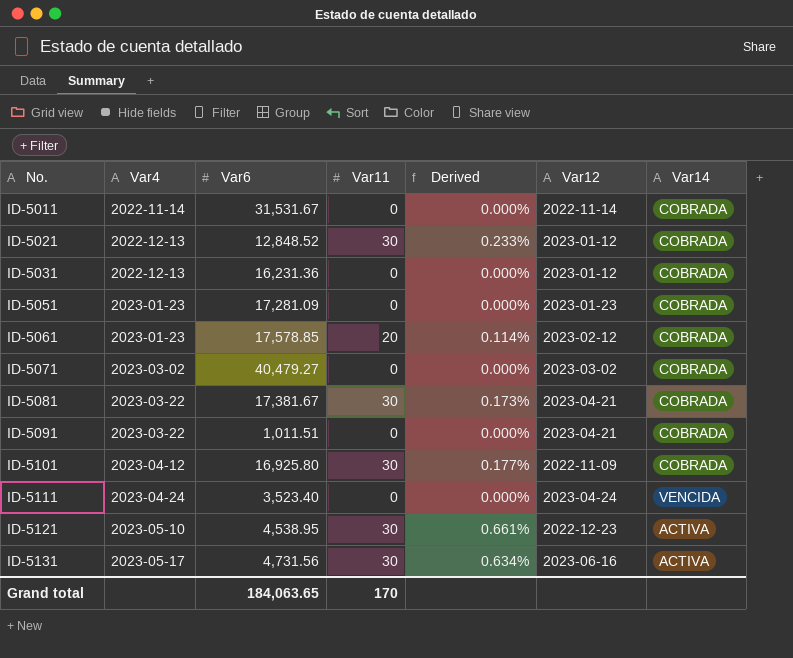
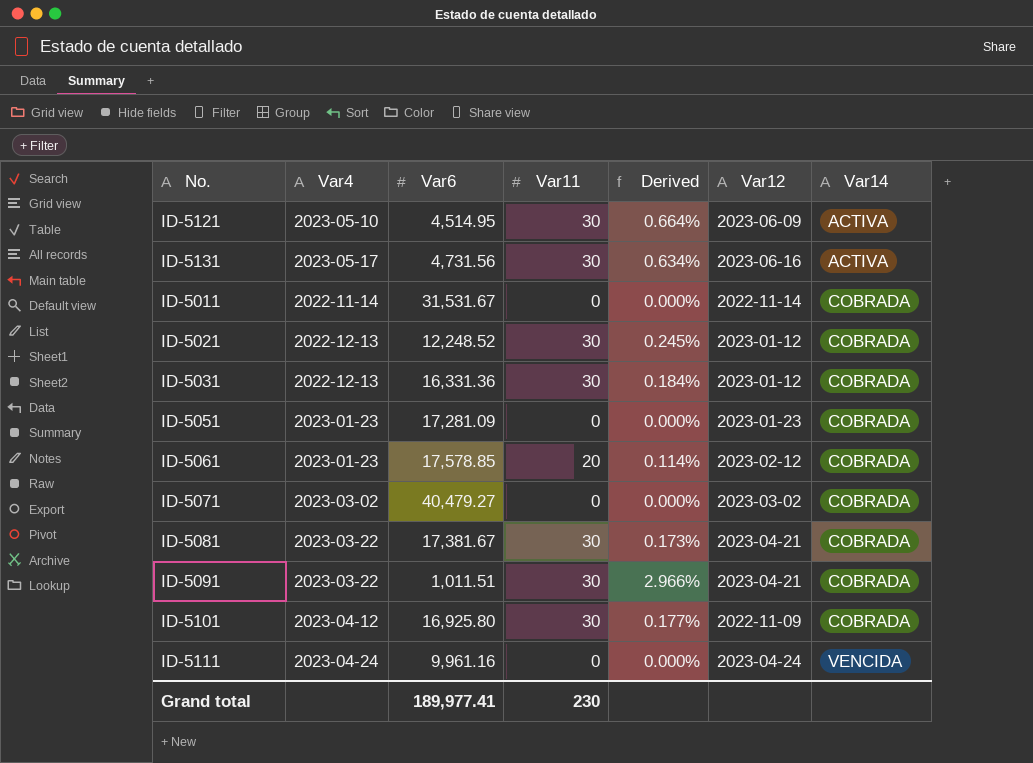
row order: No. ascending -> Var14 ascending
ID-5121 | Var6: 4,538.95 -> 4,514.95
ID-5121 | Derived: 0.661% -> 0.664%
ID-5121 | Var12: 2022-12-23 -> 2023-06-09
ID-5021 | Var6: 12,848.52 -> 12,248.52
ID-5021 | Derived: 0.233% -> 0.245%
ID-5031 | Var6: 16,231.36 -> 16,331.36
ID-5031 | Var11: 0 -> 30
ID-5031 | Derived: 0.000% -> 0.184%
ID-5091 | Var11: 0 -> 30
ID-5091 | Derived: 0.000% -> 2.966%
ID-5111 | Var6: 3,523.40 -> 9,961.16
Grand total | Var6: 184,063.65 -> 189,977.41
Grand total | Var11: 170 -> 230

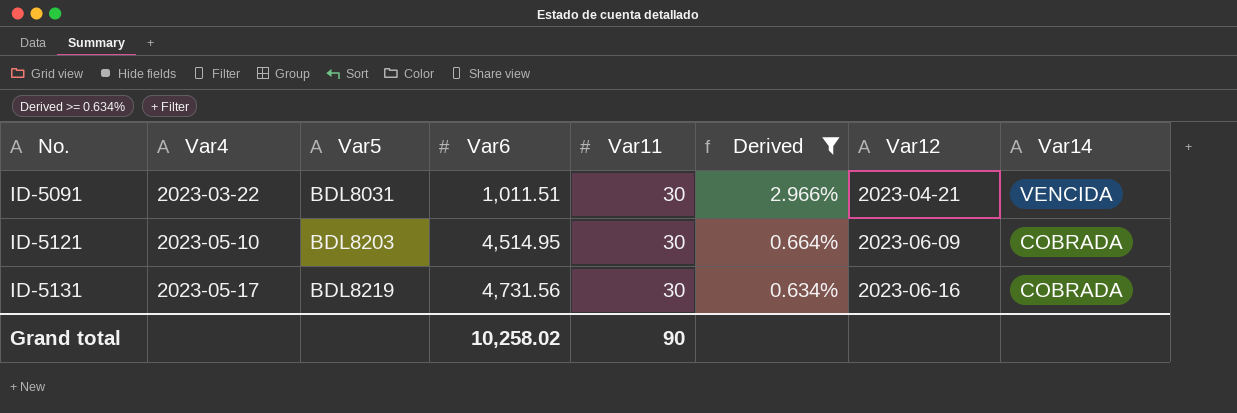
filter: none -> Derived >= 0.634%
row order: Var14 ascending -> No. ascending
column Var5 | position: none -> 3
ID-5091 | Var14: COBRADA -> VENCIDA
ID-5121 | Var14: ACTIVA -> COBRADA
ID-5131 | Var14: ACTIVA -> COBRADA
Grand total | Var6: 189,977.41 -> 10,258.02
Grand total | Var11: 230 -> 90

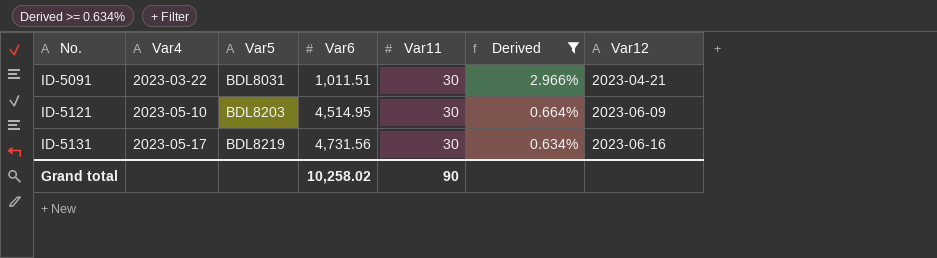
column Var14 | position: 8 -> none

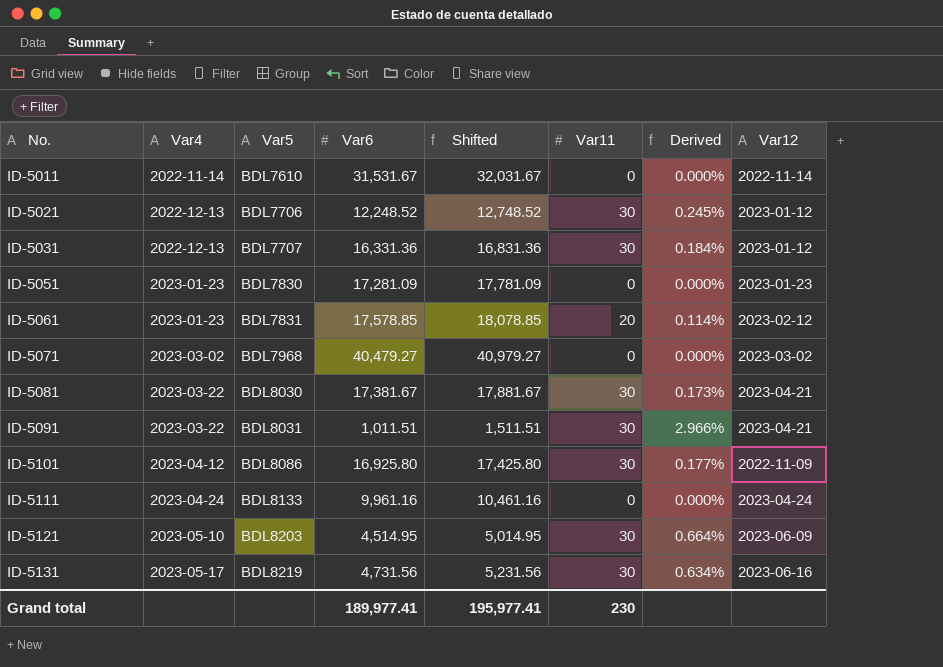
filter: Derived >= 0.634% -> none
column Shifted | formula: none -> [Var6] + 500
Grand total | Var6: 10,258.02 -> 189,977.41
Grand total | Var11: 90 -> 230

